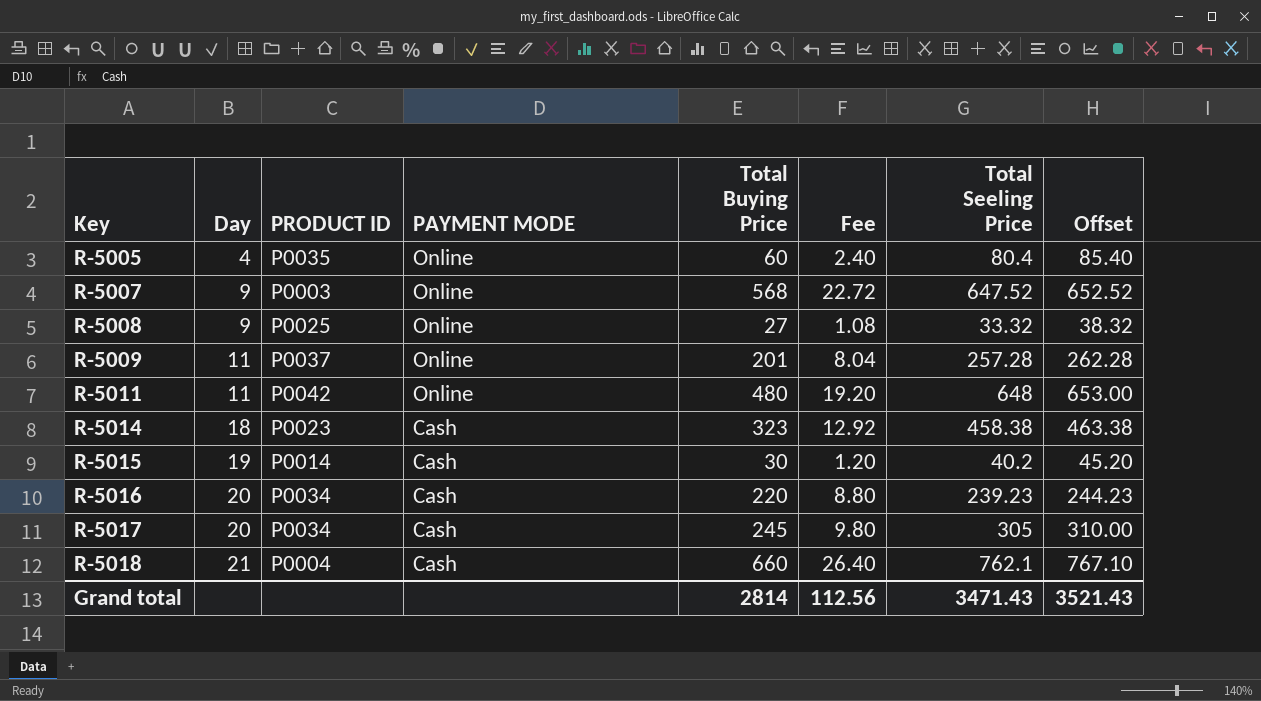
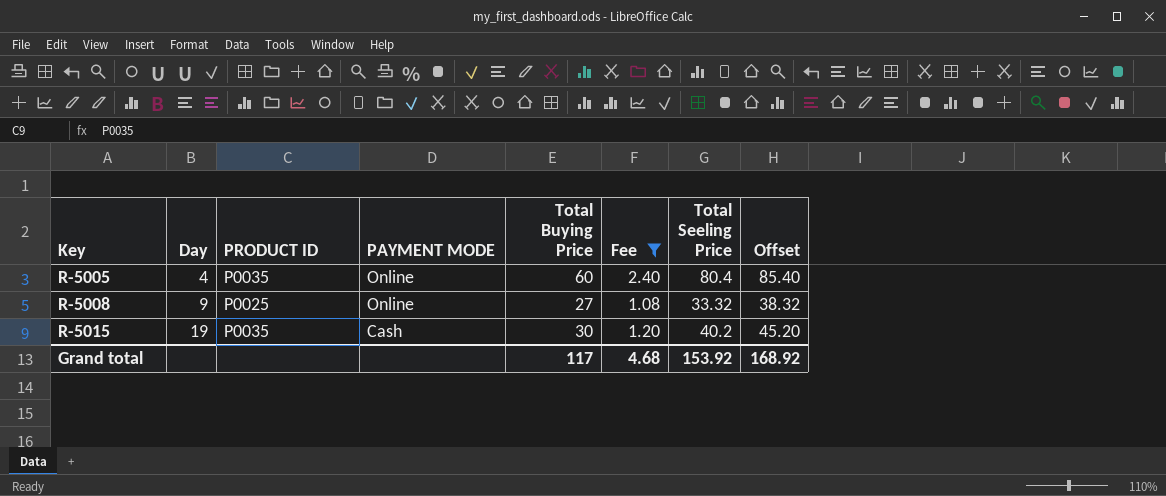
filter: none -> Fee <= 2.40
R-5015 | PRODUCT ID: P0014 -> P0035
Grand total | Total Buying Price: 2814 -> 117
Grand total | Fee: 112.56 -> 4.68
Grand total | Total Seeling Price: 3471.43 -> 153.92
Grand total | Offset: 3521.43 -> 168.92

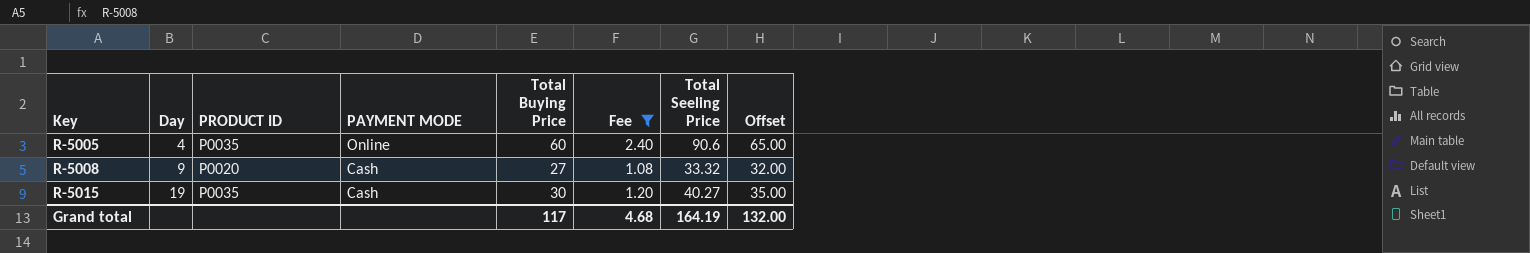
column Offset | formula: [Total Seeling Price] + 5 -> [Total Buying Price] + 5
R-5005 | Total Seeling Price: 80.4 -> 90.6
R-5008 | PRODUCT ID: P0025 -> P0020
R-5008 | PAYMENT MODE: Online -> Cash
R-5015 | Total Seeling Price: 40.2 -> 40.27
Grand total | Total Seeling Price: 153.92 -> 164.19
Grand total | Offset: 168.92 -> 132.00

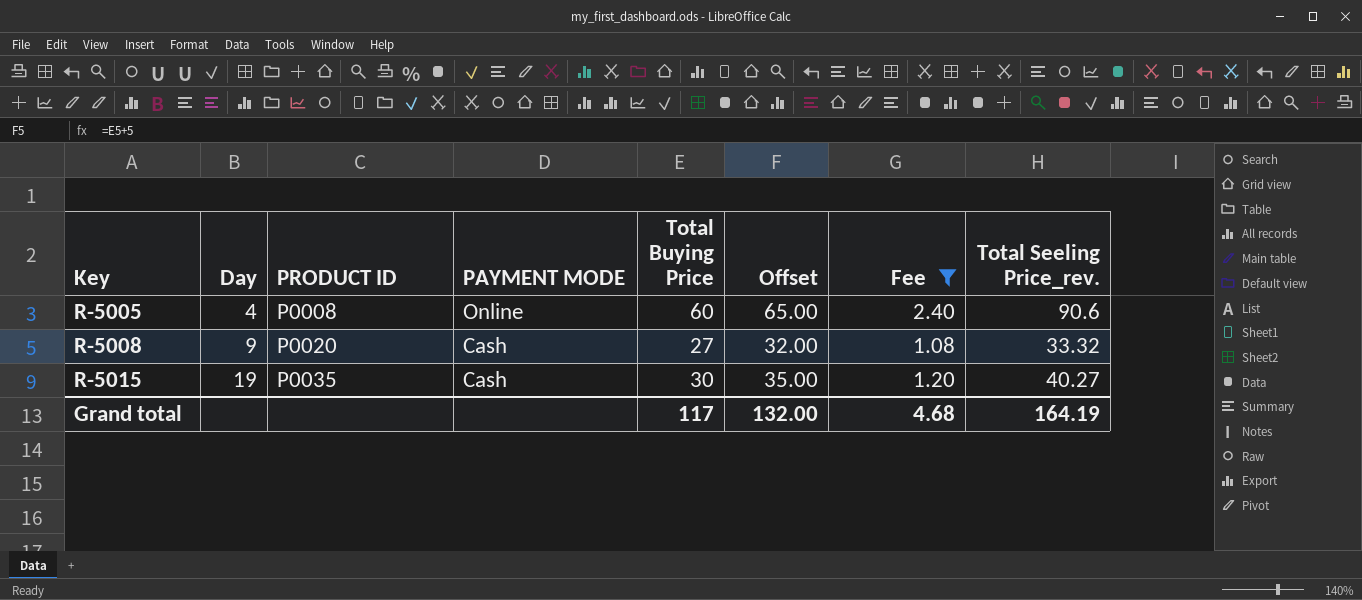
column Offset | position: 8 -> 6
column name: Total Seeling Price -> Total Seeling Price_rev.
R-5005 | PRODUCT ID: P0035 -> P0008

